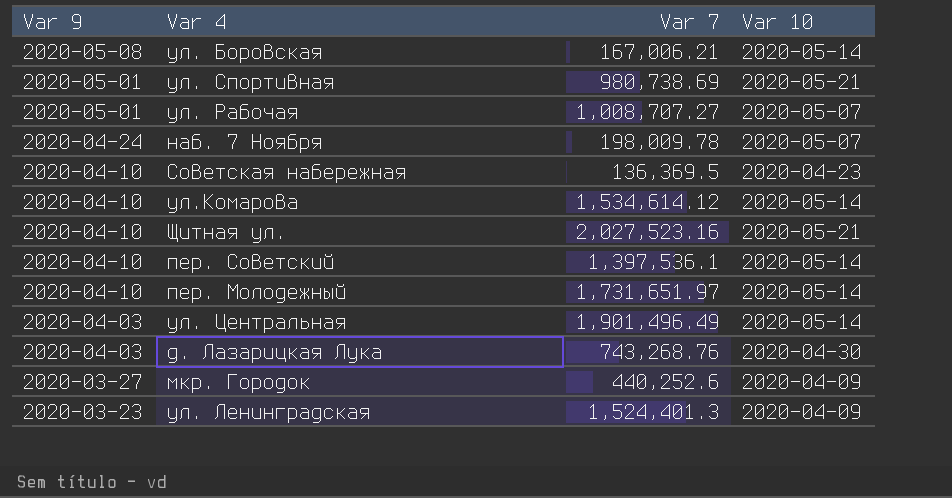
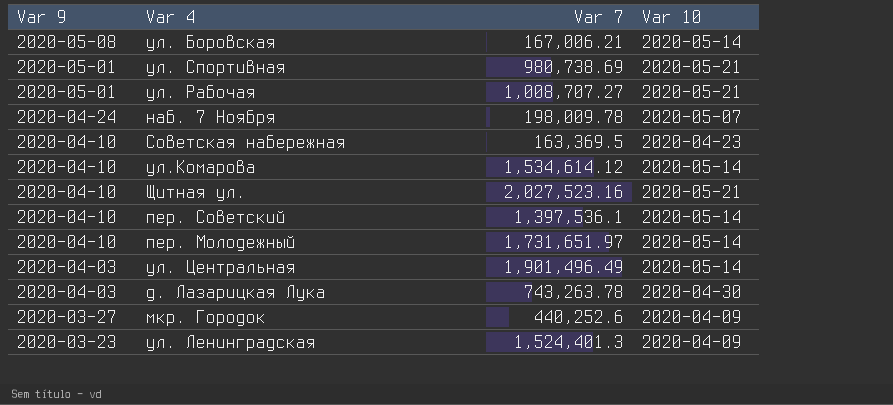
ул. Рабочая | Var 10: 2020-05-07 -> 2020-05-21
Советская набережная | Var 7: 136,369.5 -> 163,369.5
д. Лазарицкая Лука | Var 7: 743,268.76 -> 743,263.78

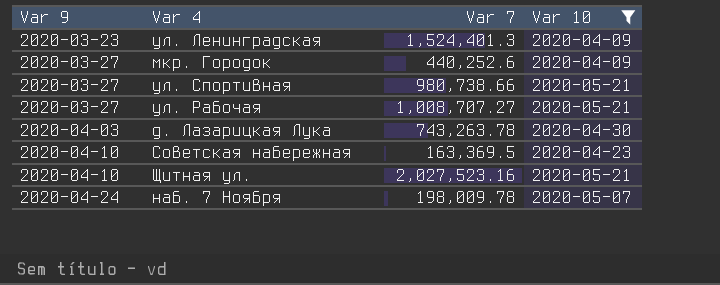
filter: none -> Var 10 != 2020-05-14
row order: Var 9 descending -> Var 9 ascending
ул. Спортивная | Var 9: 2020-05-01 -> 2020-03-27
ул. Спортивная | Var 7: 980,738.69 -> 980,738.66
ул. Рабочая | Var 9: 2020-05-01 -> 2020-03-27

